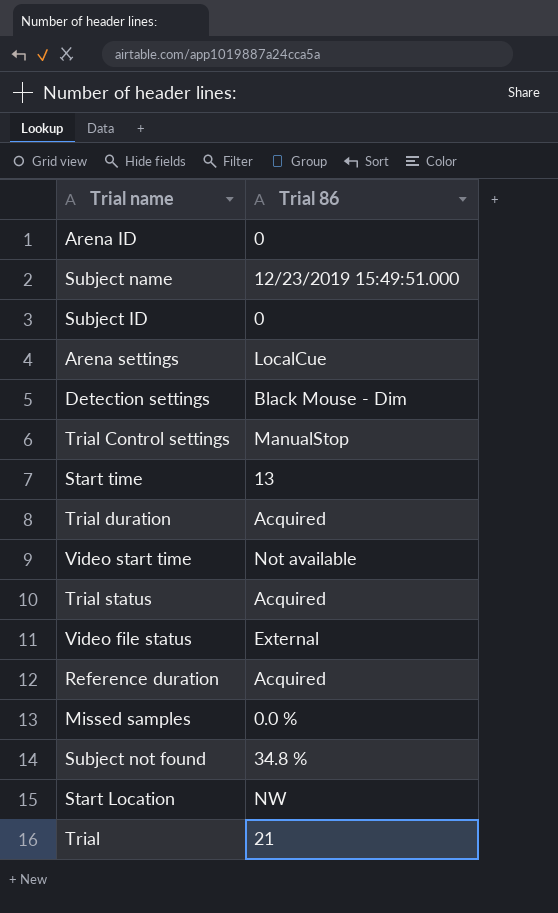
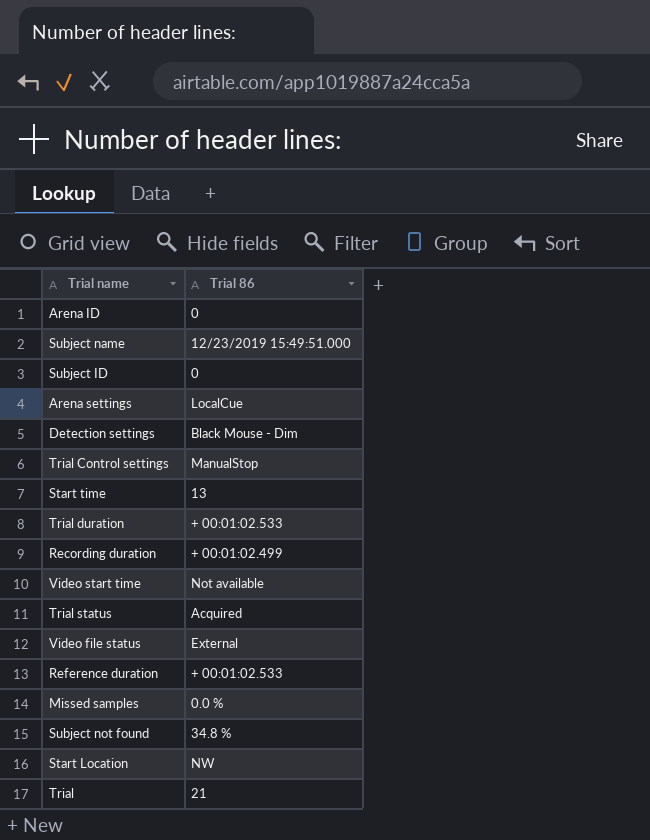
Trial duration | Trial 86: Acquired -> + 00:01:02.533
row Recording duration: none -> + 00:01:02.499
Reference duration | Trial 86: Acquired -> + 00:01:02.533

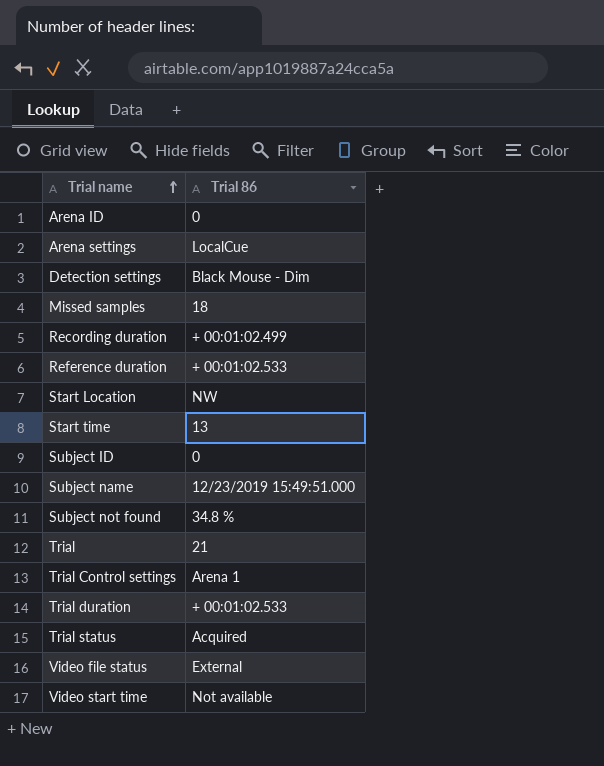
row order: none -> Trial name ascending
Missed samples | Trial 86: 0.0 % -> 18
Trial Control settings | Trial 86: ManualStop -> Arena 1

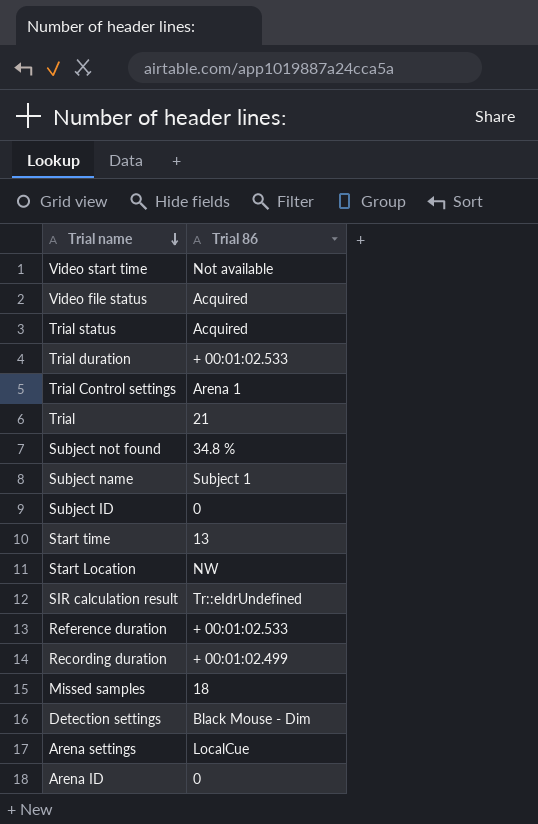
row order: Trial name ascending -> Trial name descending
Video file status | Trial 86: External -> Acquired
Subject name | Trial 86: 12/23/2019 15:49:51.000 -> Subject 1
row SIR calculation result: none -> Tr::eIdrUndefined

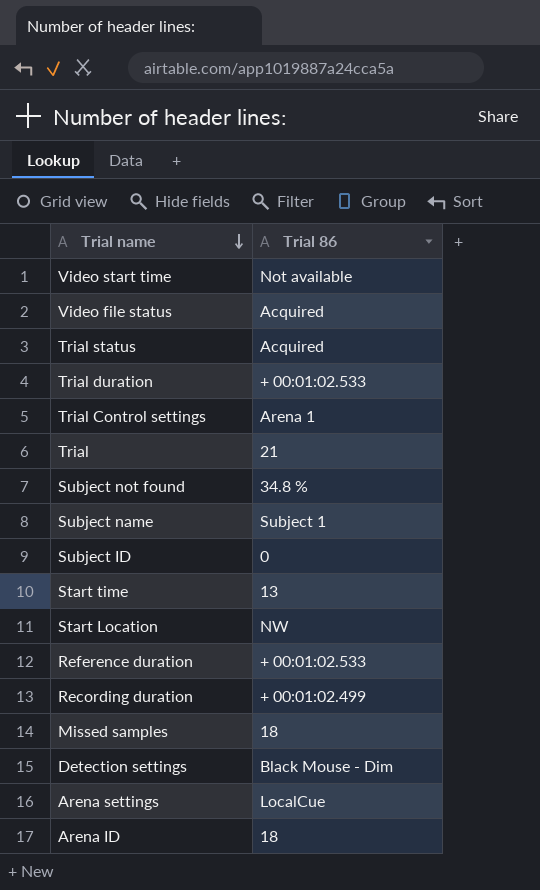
row SIR calculation result: Tr::eIdrUndefined -> none
Arena ID | Trial 86: 0 -> 18

